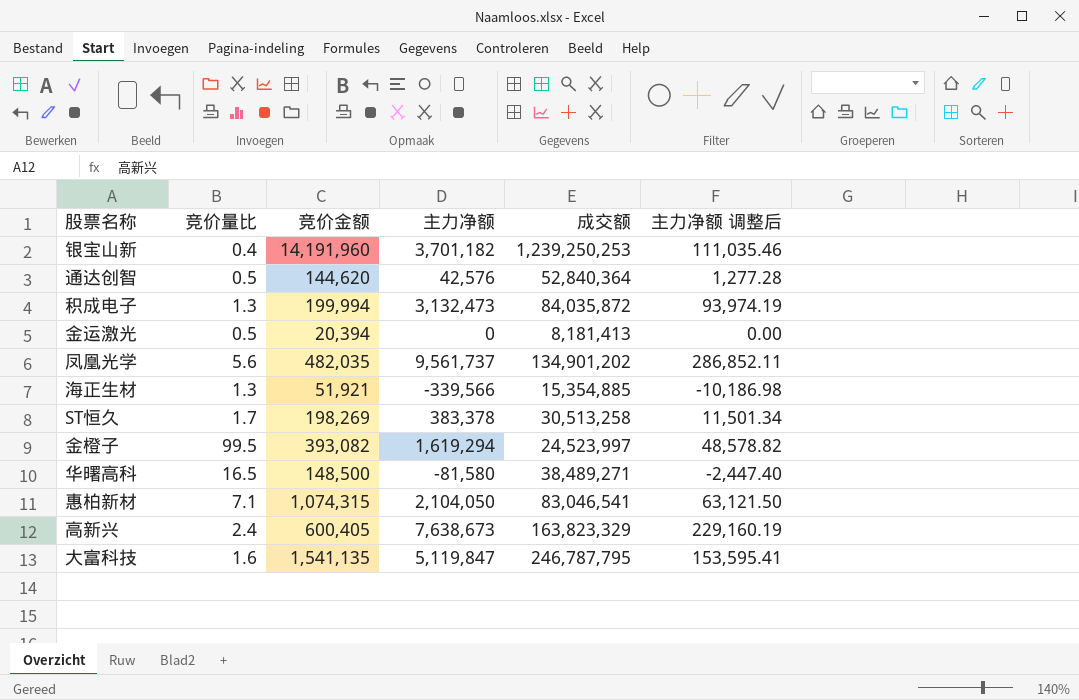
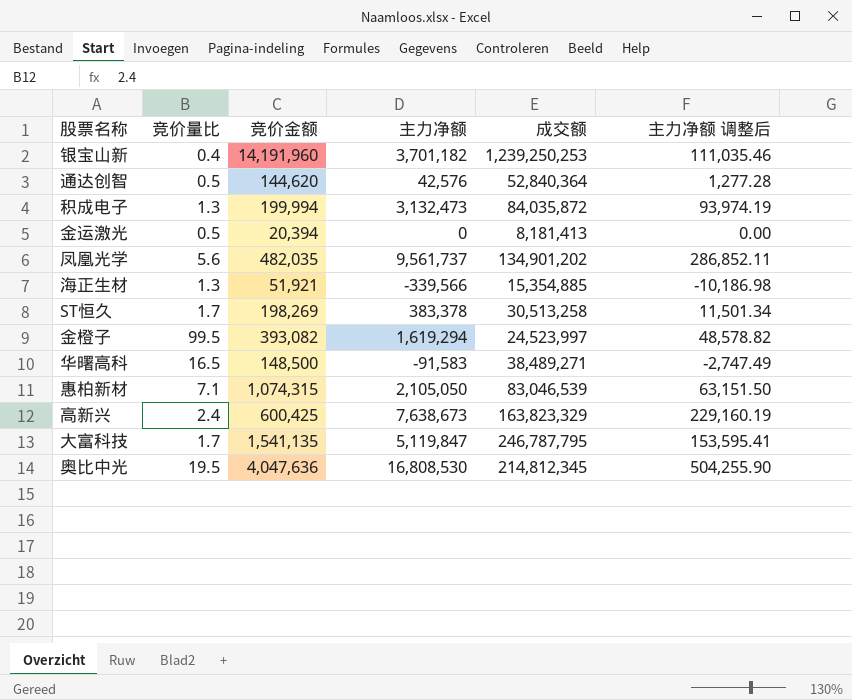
华曙高科 | 主力净额: -81,580 -> -91,583
华曙高科 | 主力净额 调整后: -2,447.40 -> -2,747.49
惠柏新材 | 主力净额: 2,104,050 -> 2,105,050
惠柏新材 | 成交额: 83,046,541 -> 83,046,539
惠柏新材 | 主力净额 调整后: 63,121.50 -> 63,151.50
高新兴 | 竞价金额: 600,405 -> 600,425
大富科技 | 竞价量比: 1.6 -> 1.7
row 奥比中光: none -> 19.5 | 4,047,636 | 16,808,530 | 214,812,345 | 504,255.90

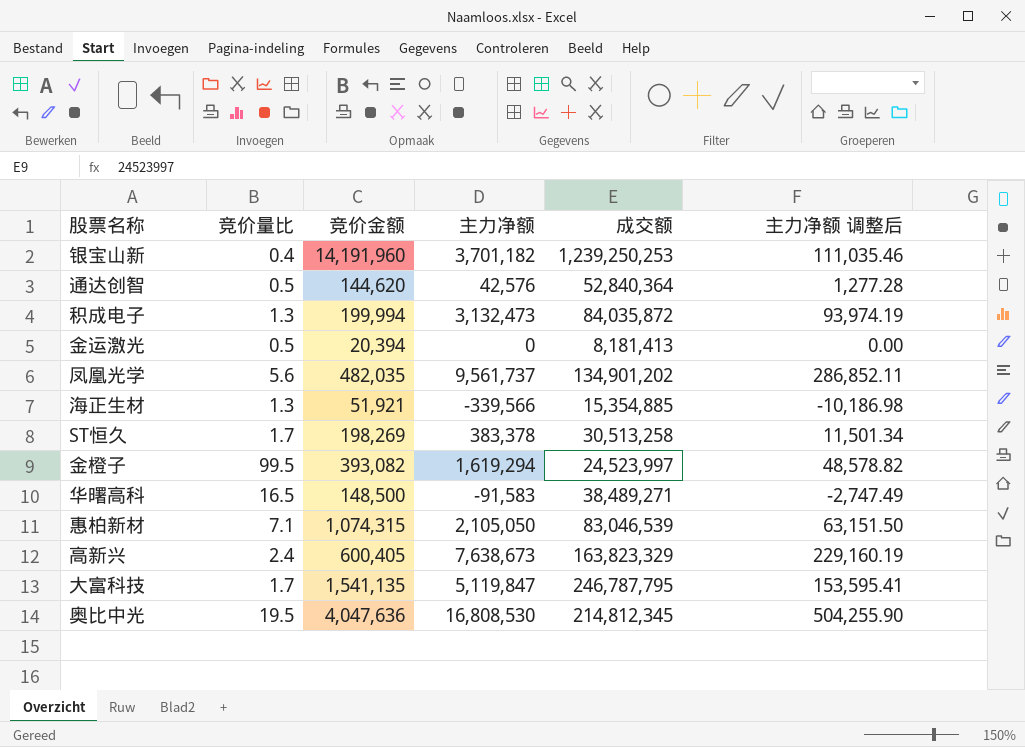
高新兴 | 竞价金额: 600,425 -> 600,405

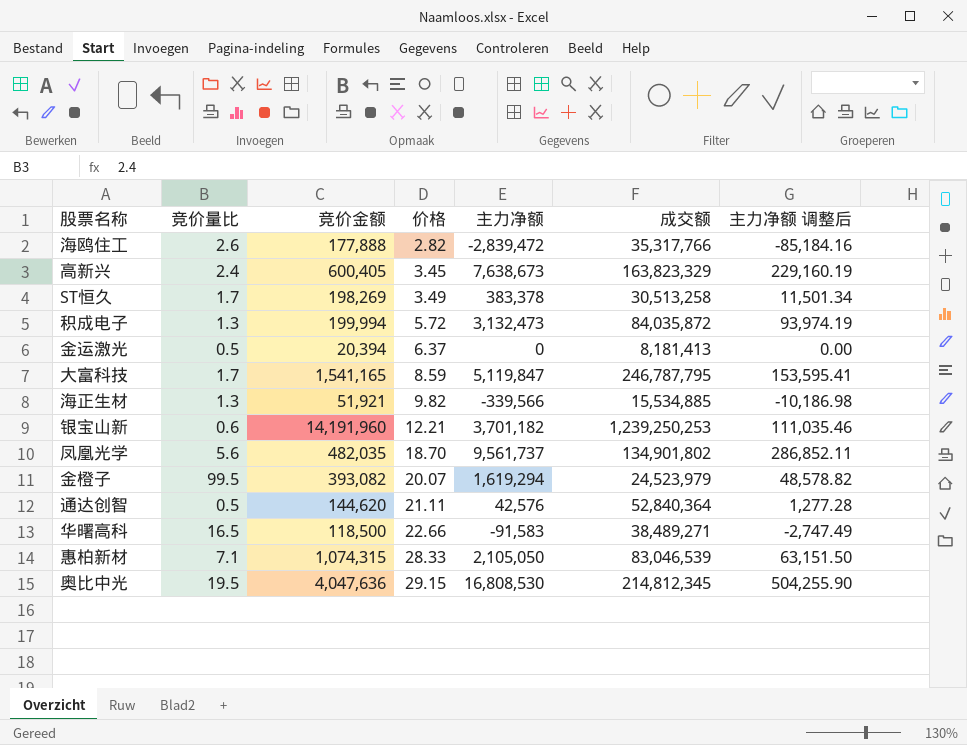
row order: none -> 价格 ascending
column 价格 | position: none -> 4
row 海鸥住工: none -> 2.6 | 177,888 | 2.82 | -2,839,472 | 35,317,766 | -85,184.16
大富科技 | 竞价金额: 1,541,135 -> 1,541,165
海正生材 | 成交额: 15,354,885 -> 15,534,885
银宝山新 | 竞价量比: 0.4 -> 0.6
凤凰光学 | 成交额: 134,901,202 -> 134,901,802
金橙子 | 成交额: 24,523,997 -> 24,523,979
华曙高科 | 竞价金额: 148,500 -> 118,500

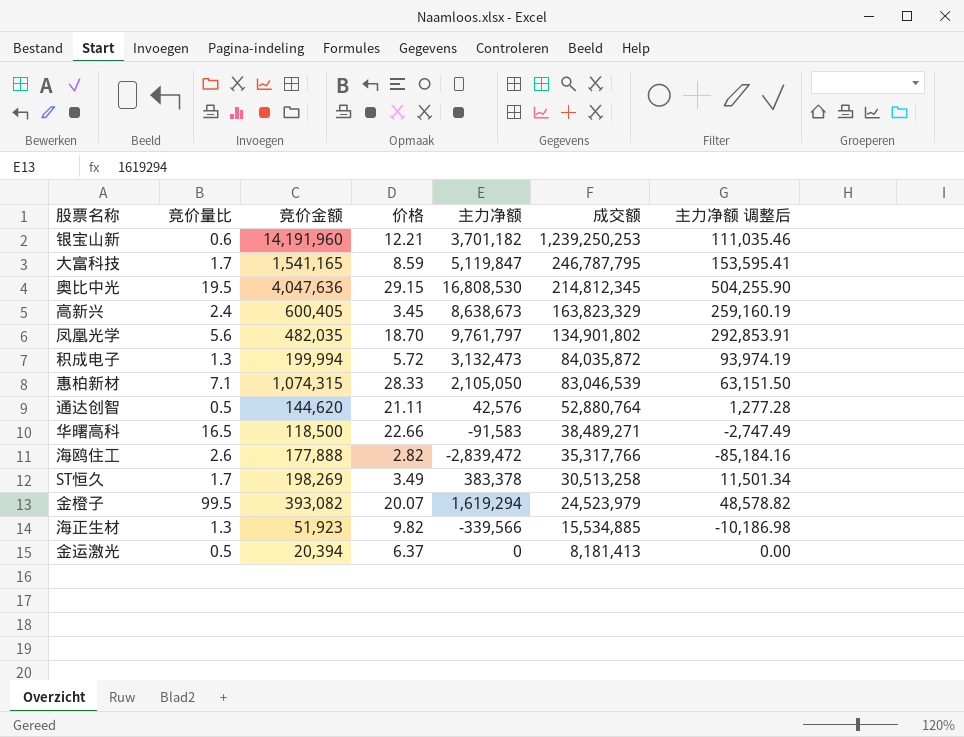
row order: 价格 ascending -> 成交额 descending
高新兴 | 主力净额: 7,638,673 -> 8,638,673
高新兴 | 主力净额 调整后: 229,160.19 -> 259,160.19
凤凰光学 | 主力净额: 9,561,737 -> 9,761,797
凤凰光学 | 主力净额 调整后: 286,852.11 -> 292,853.91
通达创智 | 成交额: 52,840,364 -> 52,880,764
海正生材 | 竞价金额: 51,921 -> 51,923

